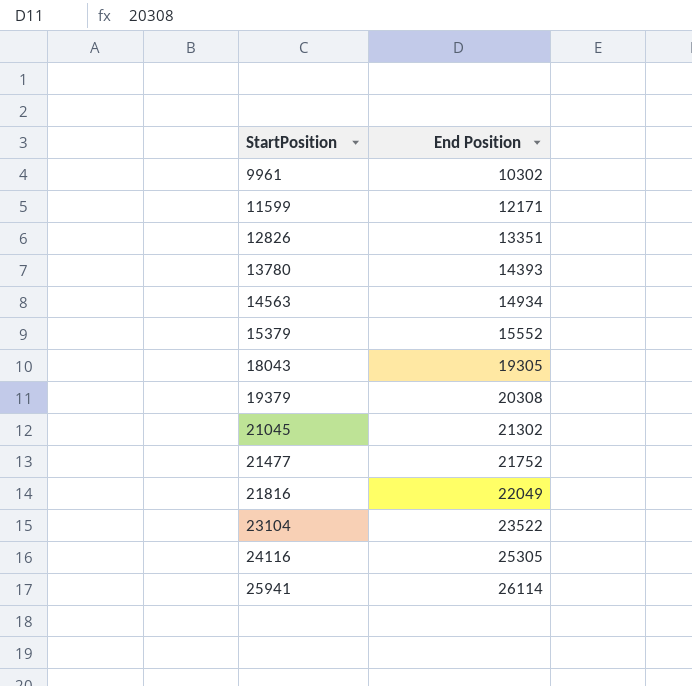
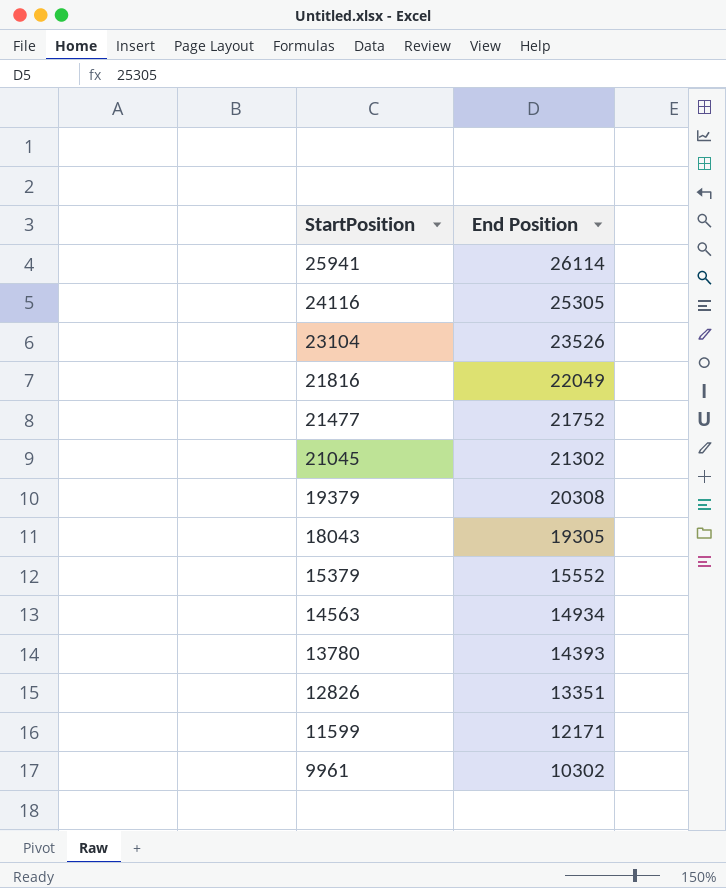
row order: StartPosition ascending -> StartPosition descending
23104 | End Position: 23522 -> 23526

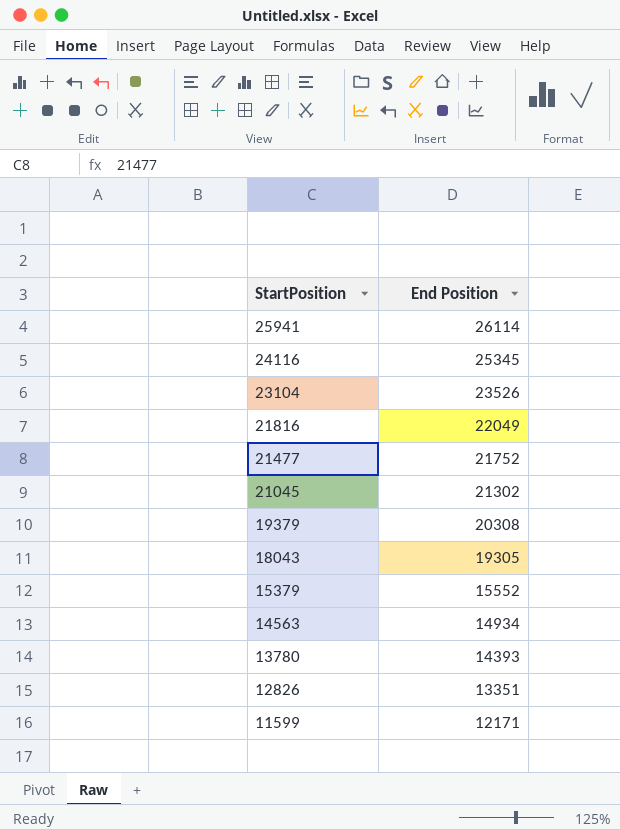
row 9961: 10302 -> none
24116 | End Position: 25305 -> 25345

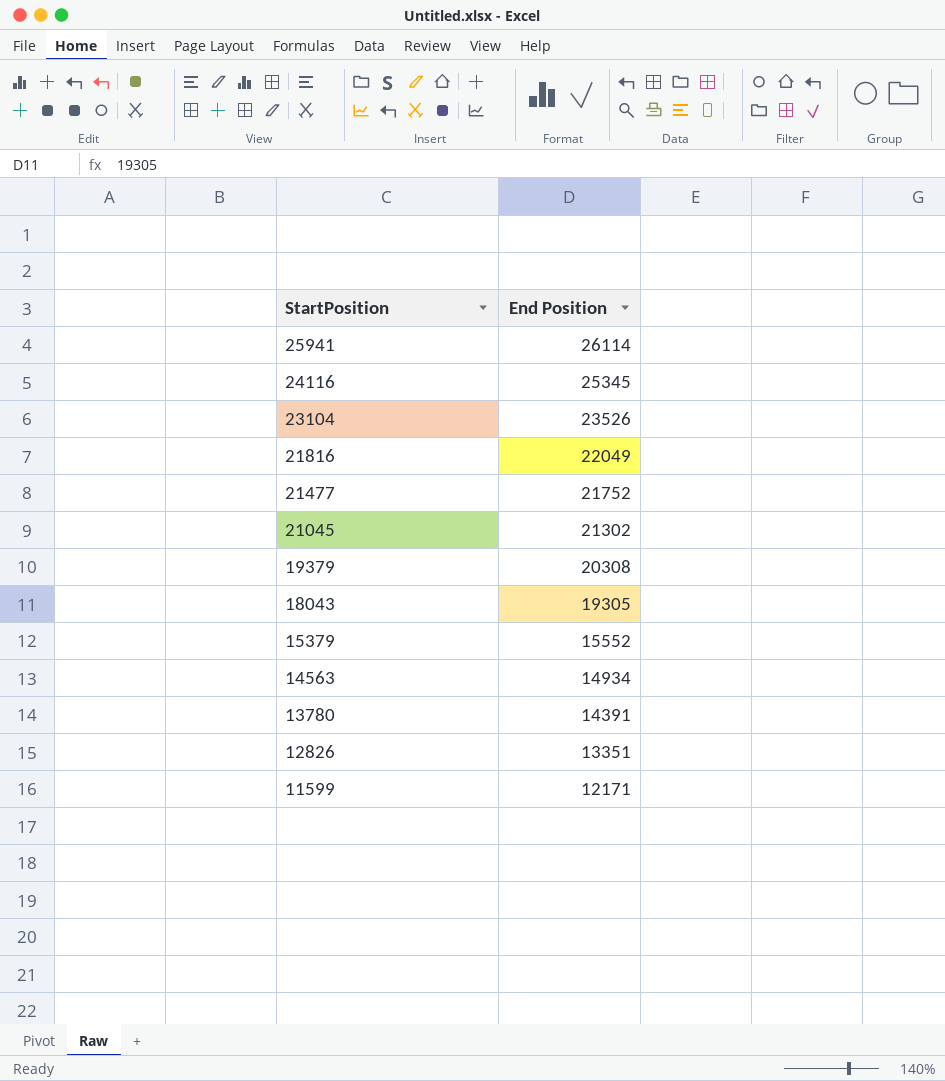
13780 | End Position: 14393 -> 14391

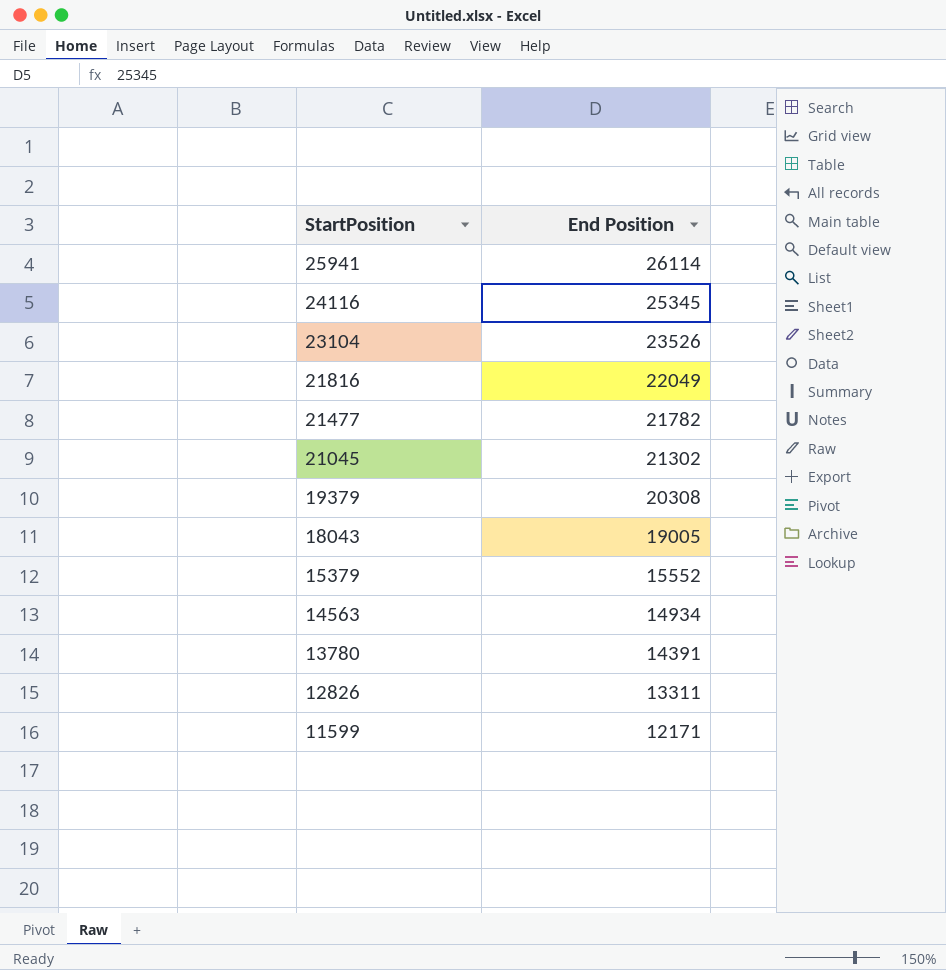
21477 | End Position: 21752 -> 21782
18043 | End Position: 19305 -> 19005
12826 | End Position: 13351 -> 13311

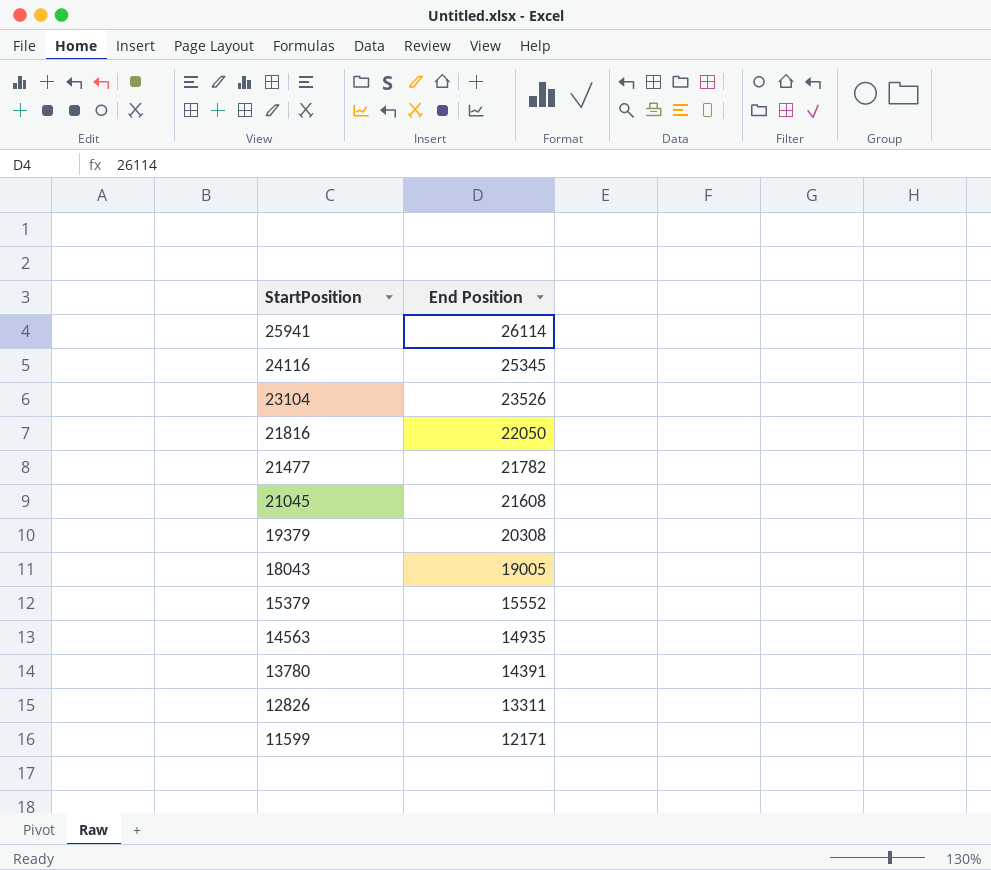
21816 | End Position: 22049 -> 22050
21045 | End Position: 21302 -> 21608
14563 | End Position: 14934 -> 14935

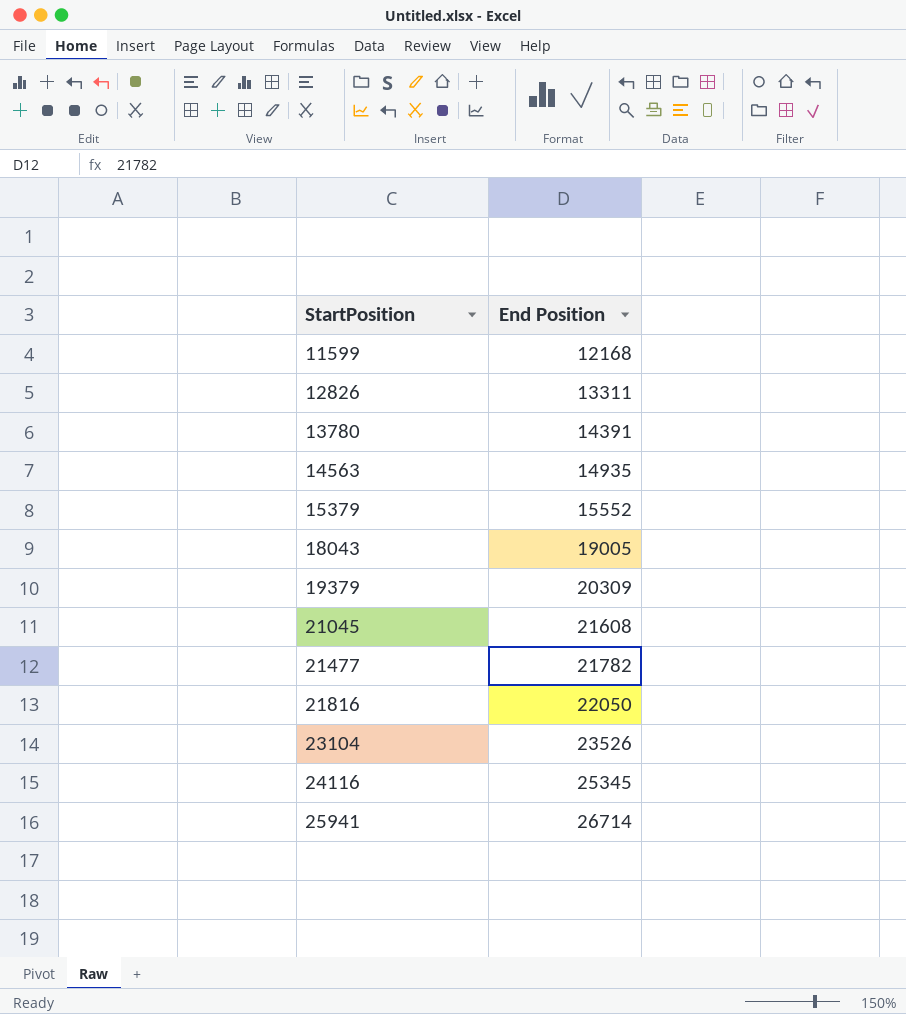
row order: StartPosition descending -> StartPosition ascending
11599 | End Position: 12171 -> 12168
19379 | End Position: 20308 -> 20309
25941 | End Position: 26114 -> 26714

